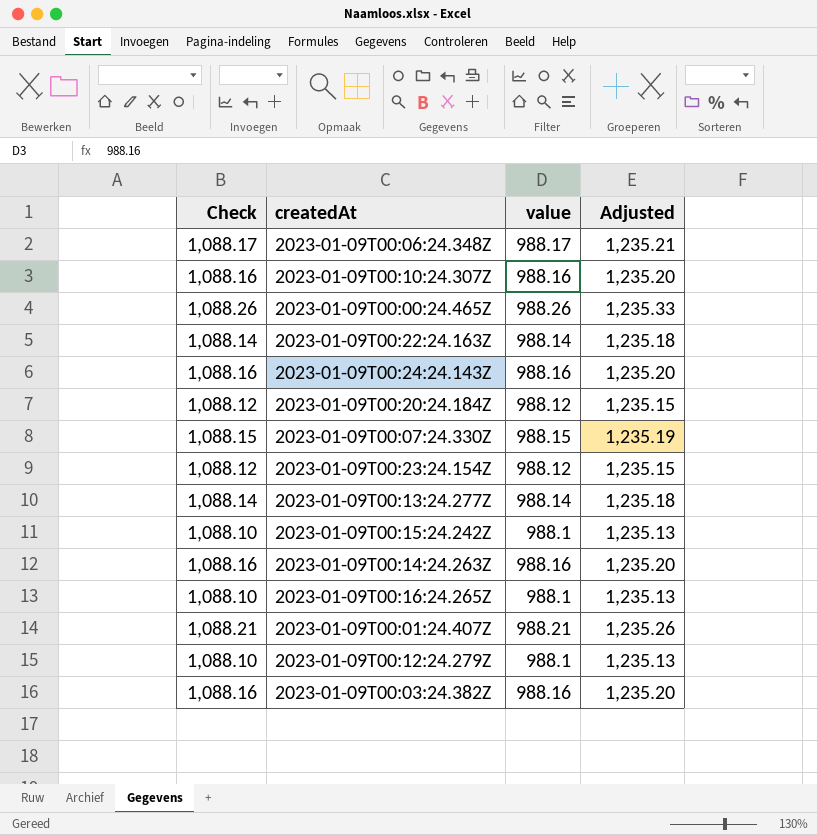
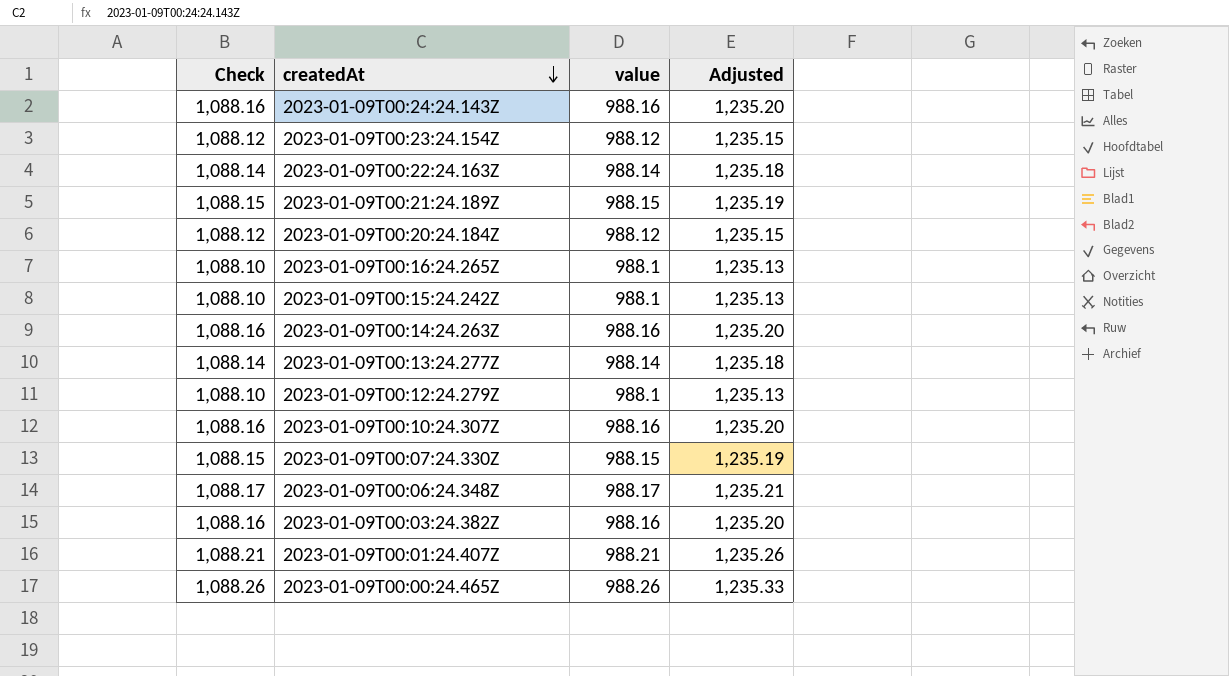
row order: none -> createdAt descending
row 2023-01-09T00:21:24.189Z: none -> 1,088.15 | 988.15 | 1,235.19

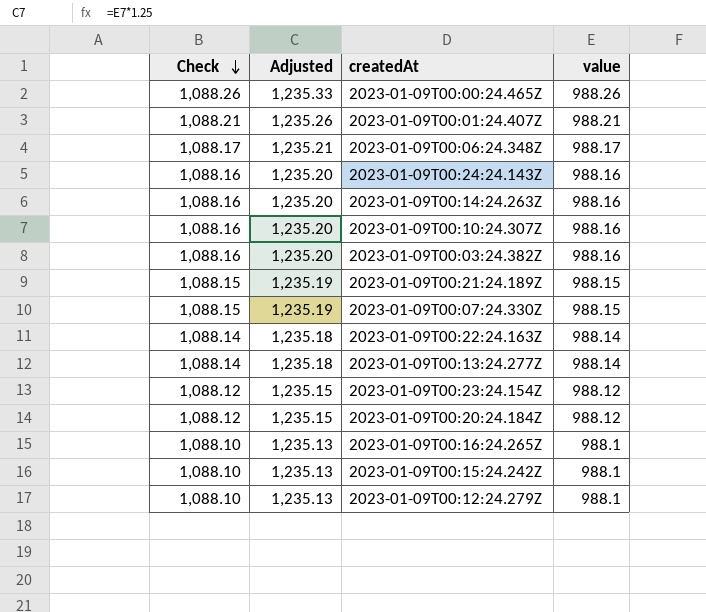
row order: createdAt descending -> Check descending
column Adjusted | position: 4 -> 2

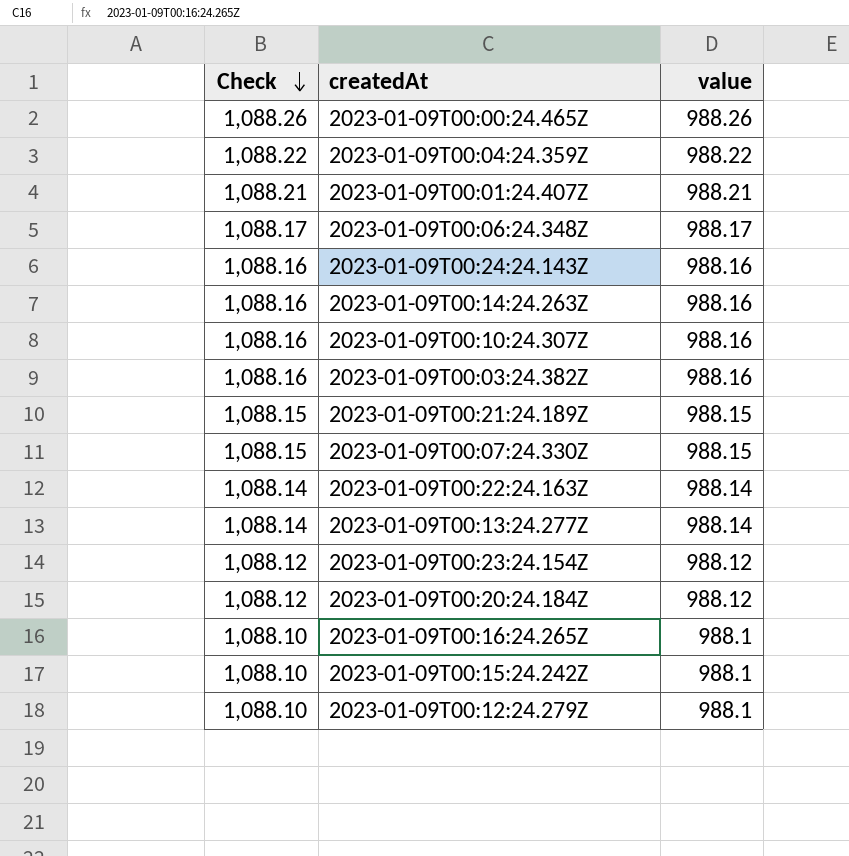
column Adjusted | formula: [value] * 1.25 -> none
row 2023-01-09T00:04:24.359Z: none -> 1,088.22 | 988.22

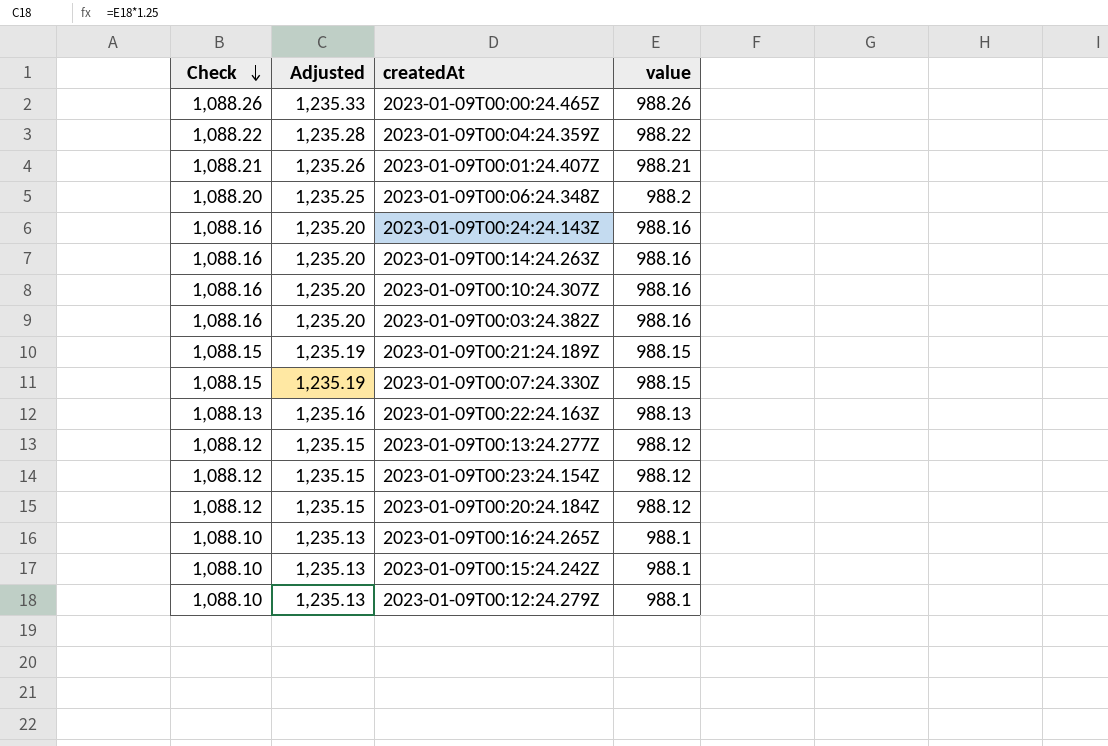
column Adjusted | formula: none -> [value] * 1.25
2023-01-09T00:06:24.348Z | Check: 1,088.17 -> 1,088.20
2023-01-09T00:06:24.348Z | value: 988.17 -> 988.2
2023-01-09T00:22:24.163Z | Check: 1,088.14 -> 1,088.13
2023-01-09T00:22:24.163Z | value: 988.14 -> 988.13
2023-01-09T00:13:24.277Z | Check: 1,088.14 -> 1,088.12
2023-01-09T00:13:24.277Z | value: 988.14 -> 988.12

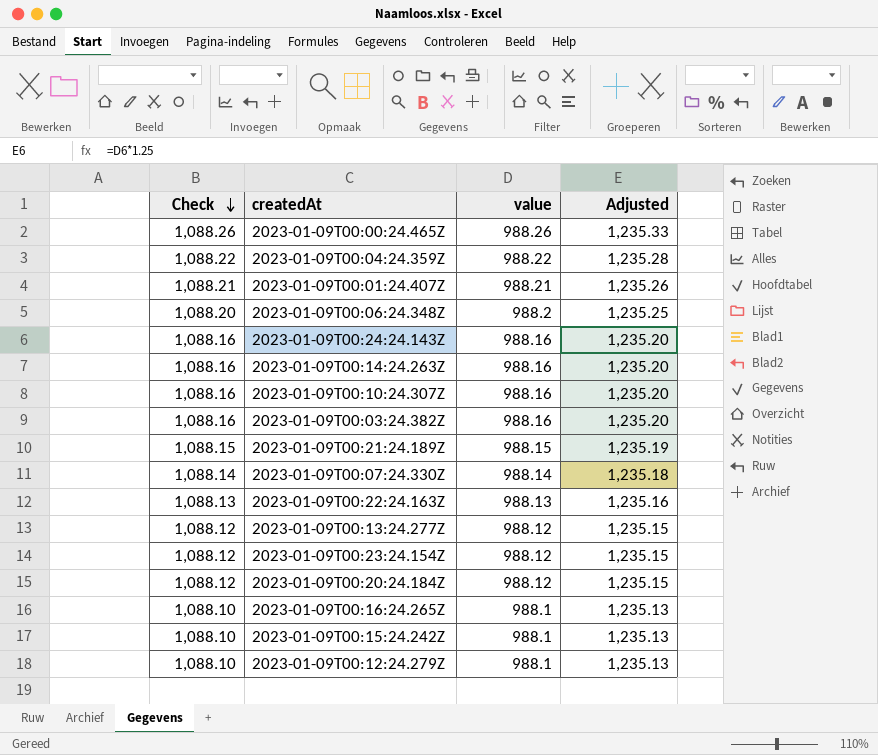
column Adjusted | position: 2 -> 4
2023-01-09T00:07:24.330Z | Check: 1,088.15 -> 1,088.14
2023-01-09T00:07:24.330Z | value: 988.15 -> 988.14
2023-01-09T00:07:24.330Z | Adjusted: 1,235.19 -> 1,235.18

